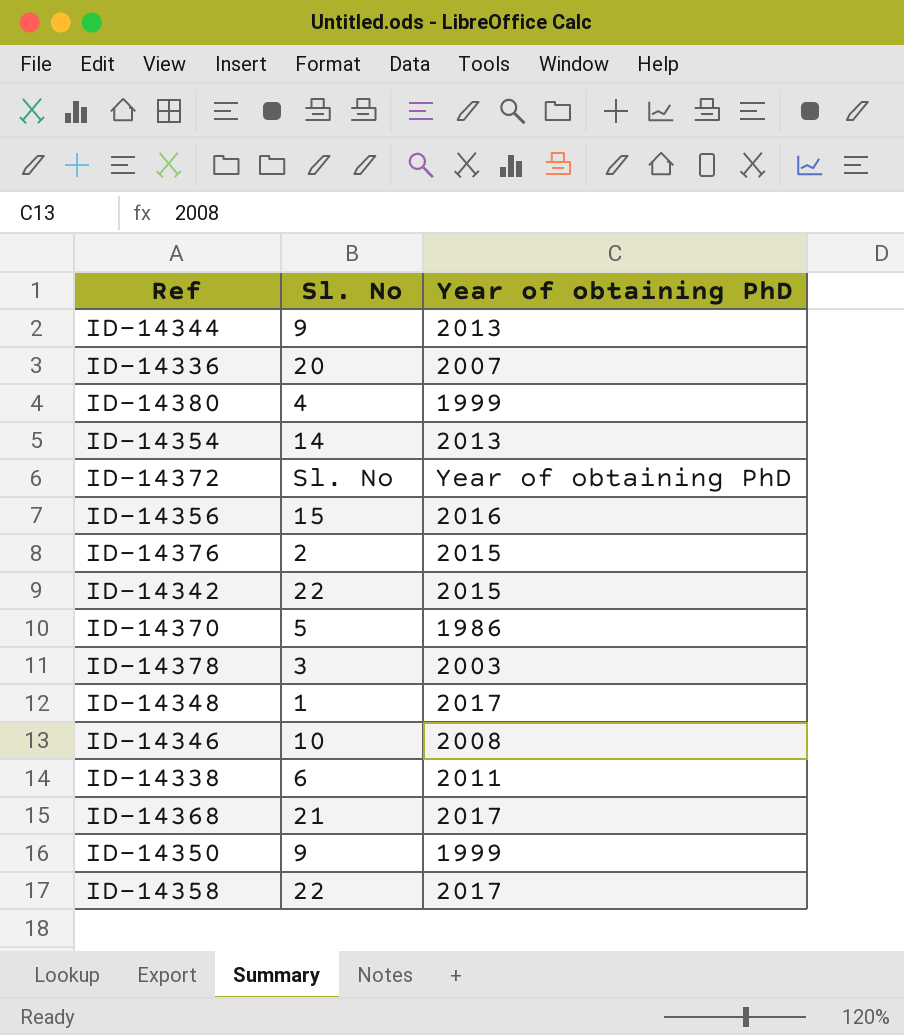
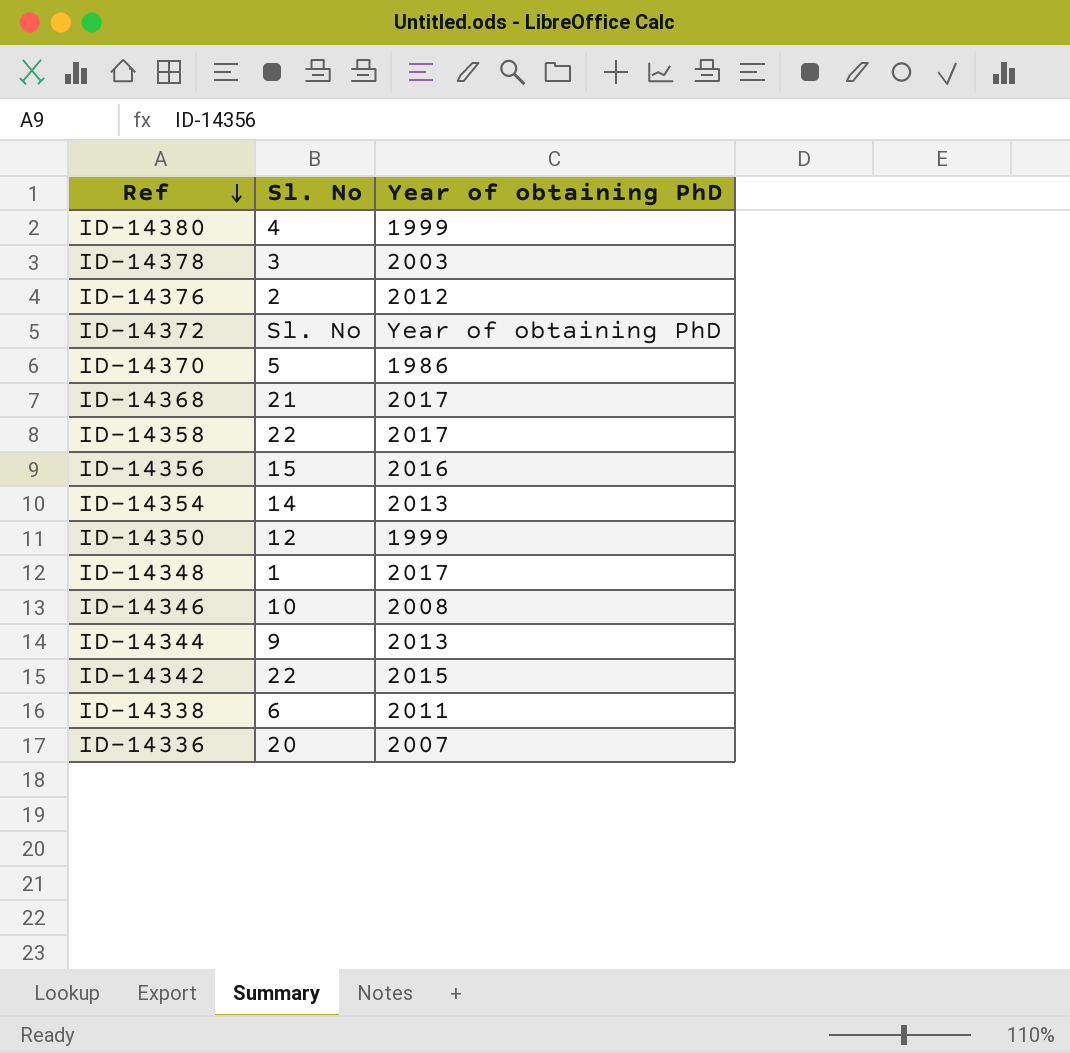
row order: none -> Ref descending
ID-14376 | Year of obtaining PhD: 2015 -> 2012
ID-14350 | Sl. No: 9 -> 12

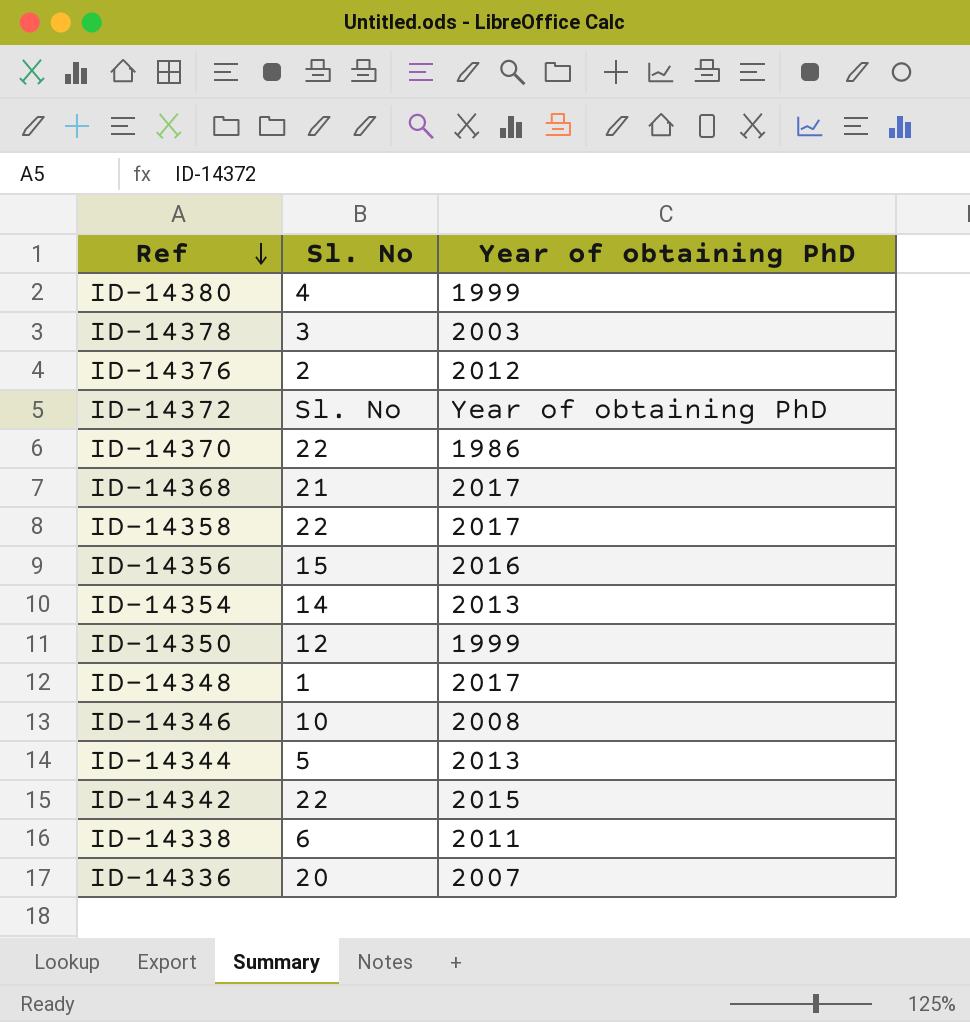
ID-14370 | Sl. No: 5 -> 22
ID-14344 | Sl. No: 9 -> 5

